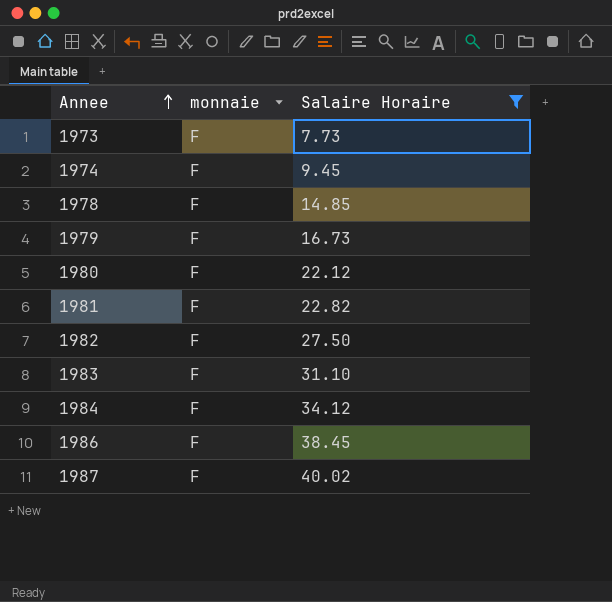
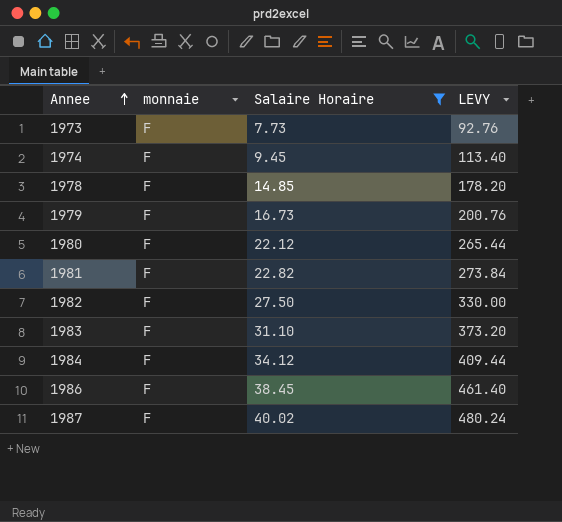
column LEVY | formula: none -> [Salaire Horaire] * 12

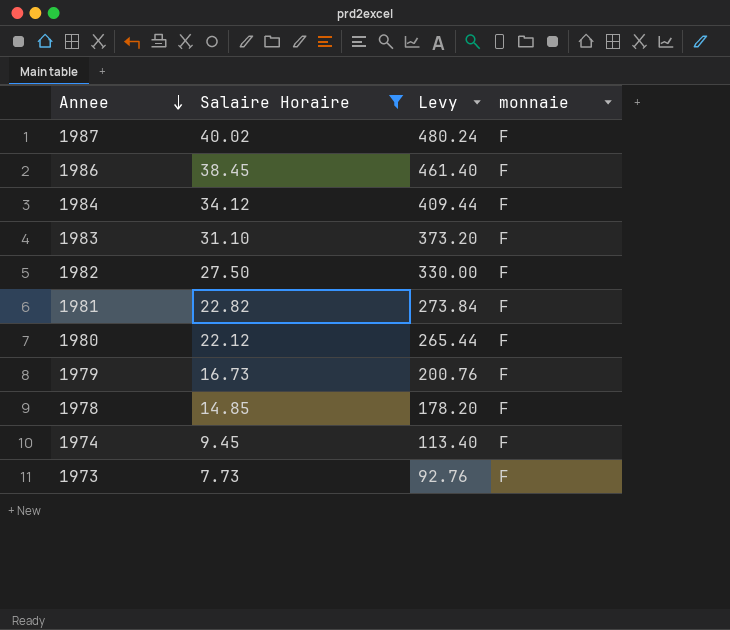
row order: Annee ascending -> Annee descending
column name: LEVY -> Levy
column monnaie | position: 2 -> 4

